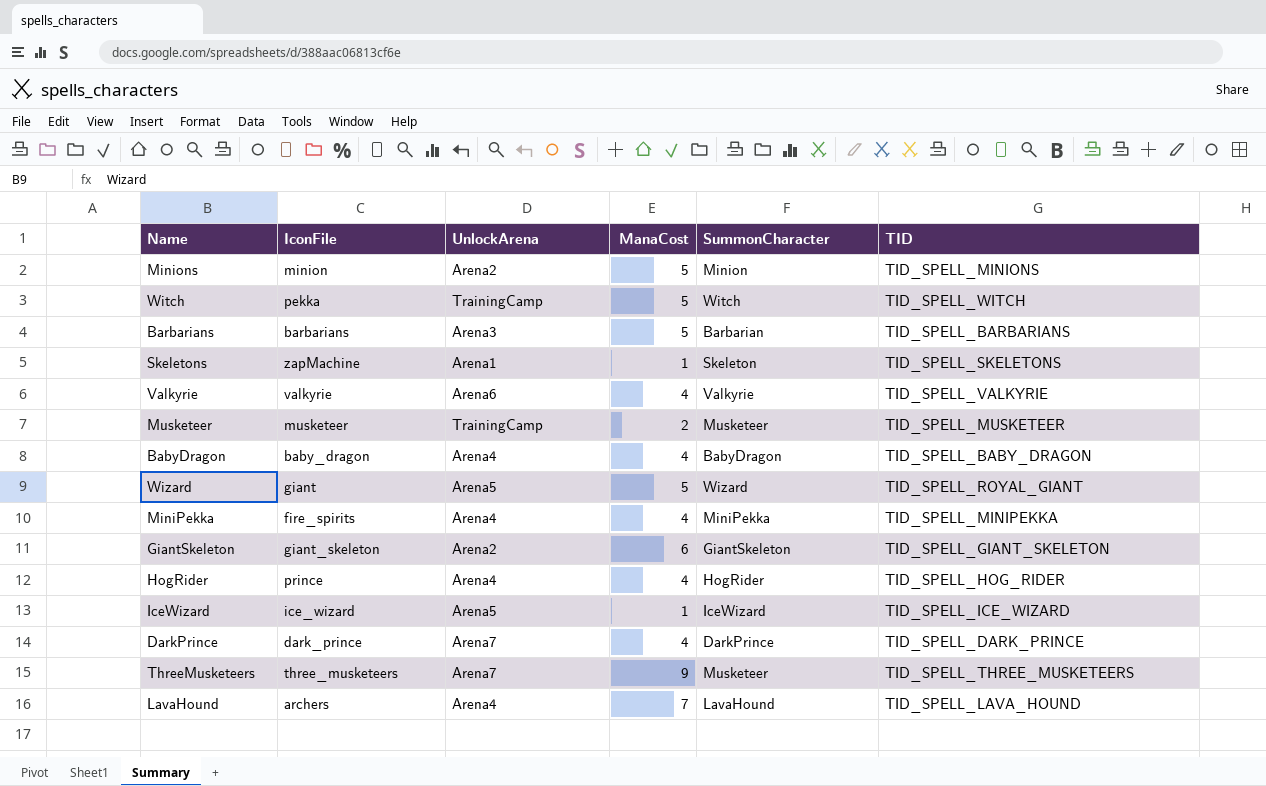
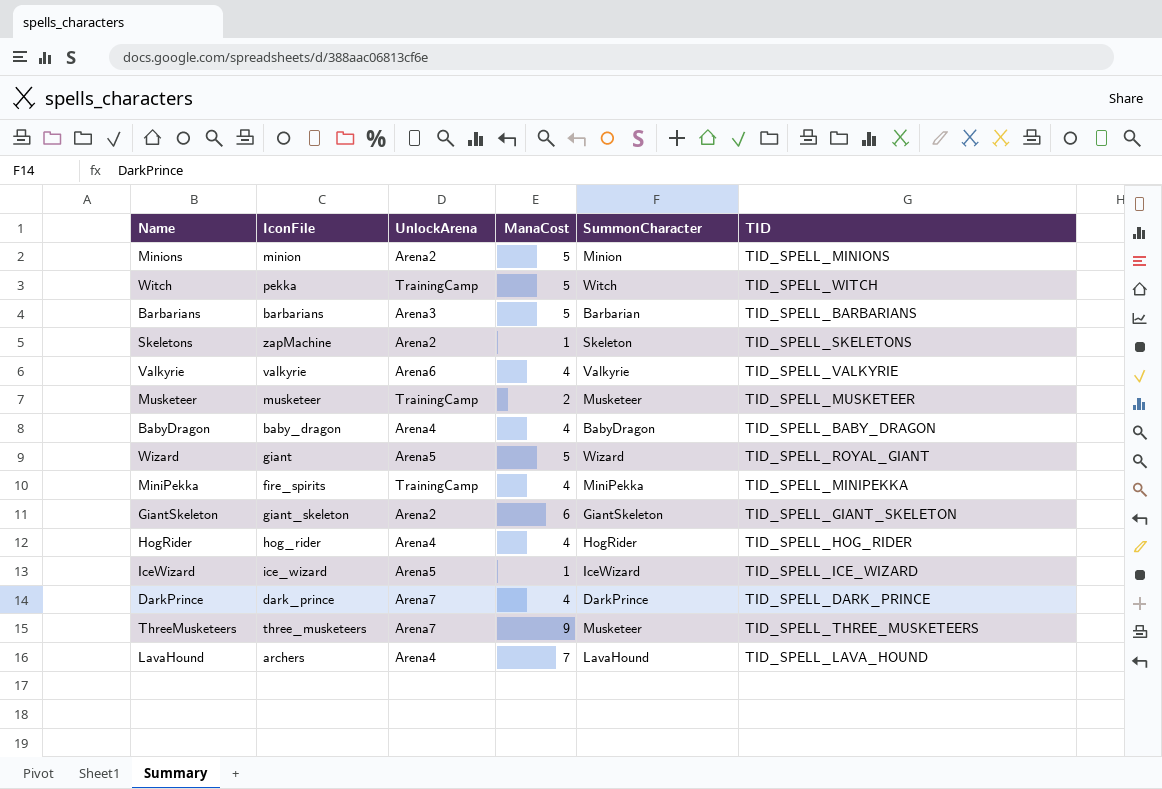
Skeletons | UnlockArena: Arena1 -> Arena2
MiniPekka | UnlockArena: Arena4 -> TrainingCamp
HogRider | IconFile: prince -> hog_rider

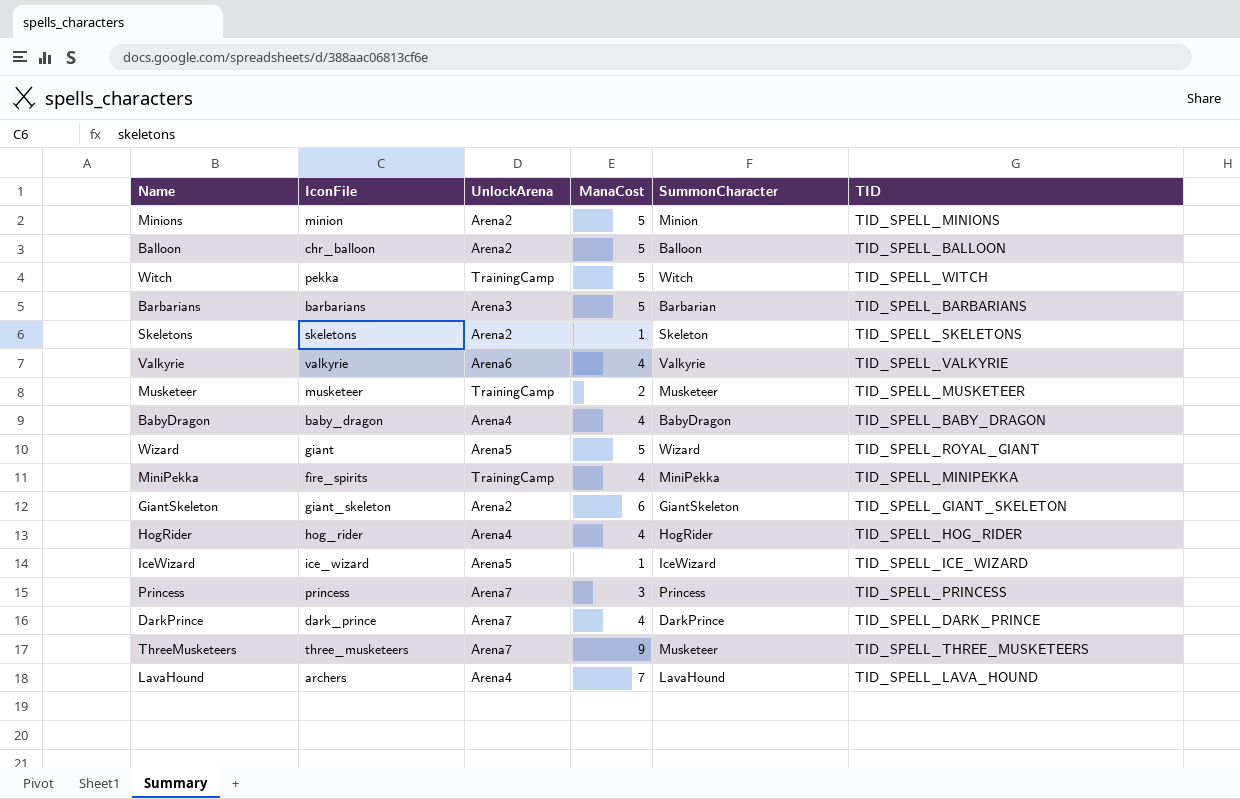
row Balloon: none -> chr_balloon | Arena2 | 5 | Balloon | TID_SPELL_BALLOON
Skeletons | IconFile: zapMachine -> skeletons
row Princess: none -> princess | Arena7 | 3 | Princess | TID_SPELL_PRINCESS

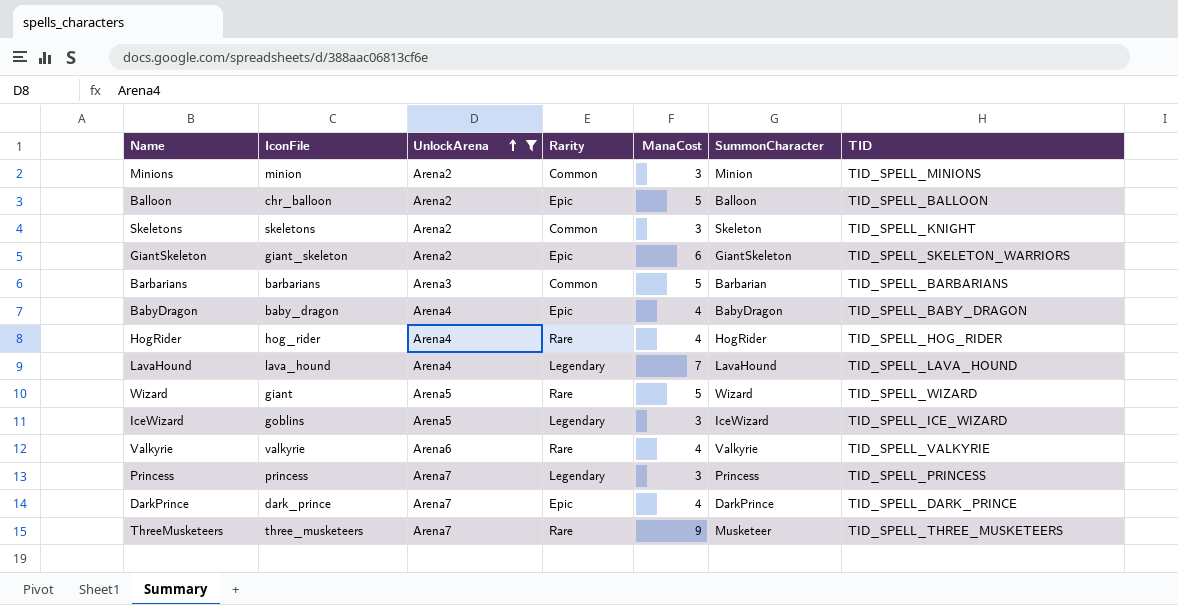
filter: none -> UnlockArena != TrainingCamp
row order: none -> UnlockArena ascending
column Rarity | position: none -> 4
Minions | ManaCost: 5 -> 3
Skeletons | ManaCost: 1 -> 3
Skeletons | TID: TID_SPELL_SKELETONS -> TID_SPELL_KNIGHT
GiantSkeleton | TID: TID_SPELL_GIANT_SKELETON -> TID_SPELL_SKELETON_WARRIORS
LavaHound | IconFile: archers -> lava_hound
Wizard | TID: TID_SPELL_ROYAL_GIANT -> TID_SPELL_WIZARD
IceWizard | IconFile: ice_wizard -> goblins
IceWizard | ManaCost: 1 -> 3

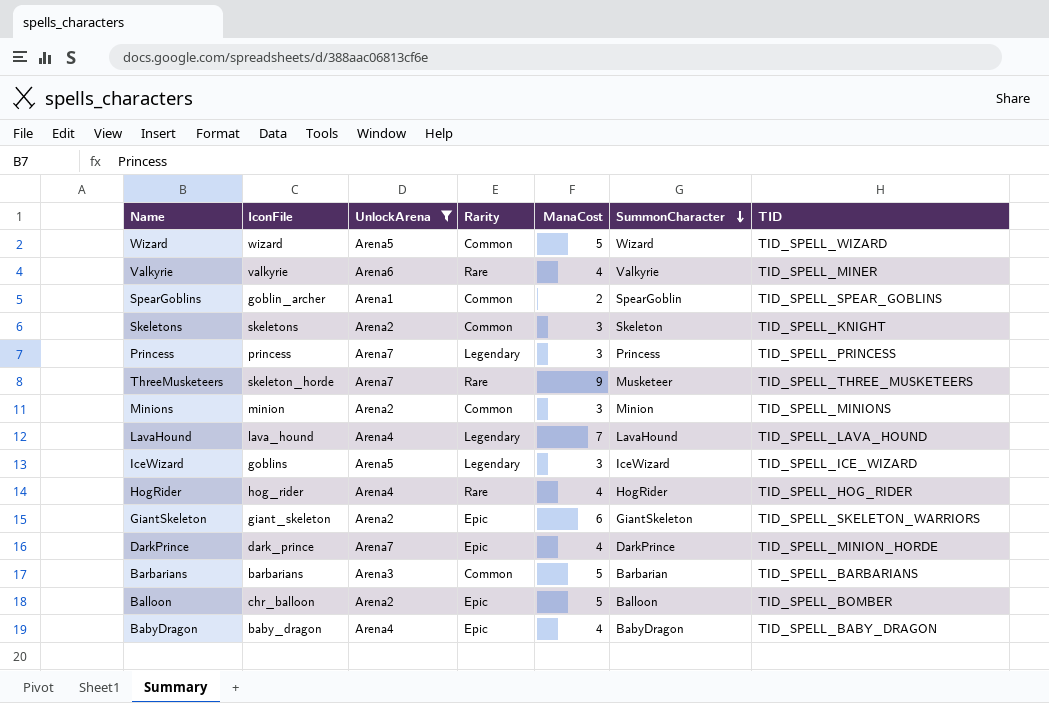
row order: UnlockArena ascending -> SummonCharacter descending
Wizard | IconFile: giant -> wizard
Wizard | Rarity: Rare -> Common
Valkyrie | TID: TID_SPELL_VALKYRIE -> TID_SPELL_MINER
row SpearGoblins: none -> goblin_archer | Arena1 | Common | 2 | SpearGoblin | TID_SPELL_SPEAR_GOBLINS
ThreeMusketeers | IconFile: three_musketeers -> skeleton_horde
DarkPrince | TID: TID_SPELL_DARK_PRINCE -> TID_SPELL_MINION_HORDE
Balloon | TID: TID_SPELL_BALLOON -> TID_SPELL_BOMBER

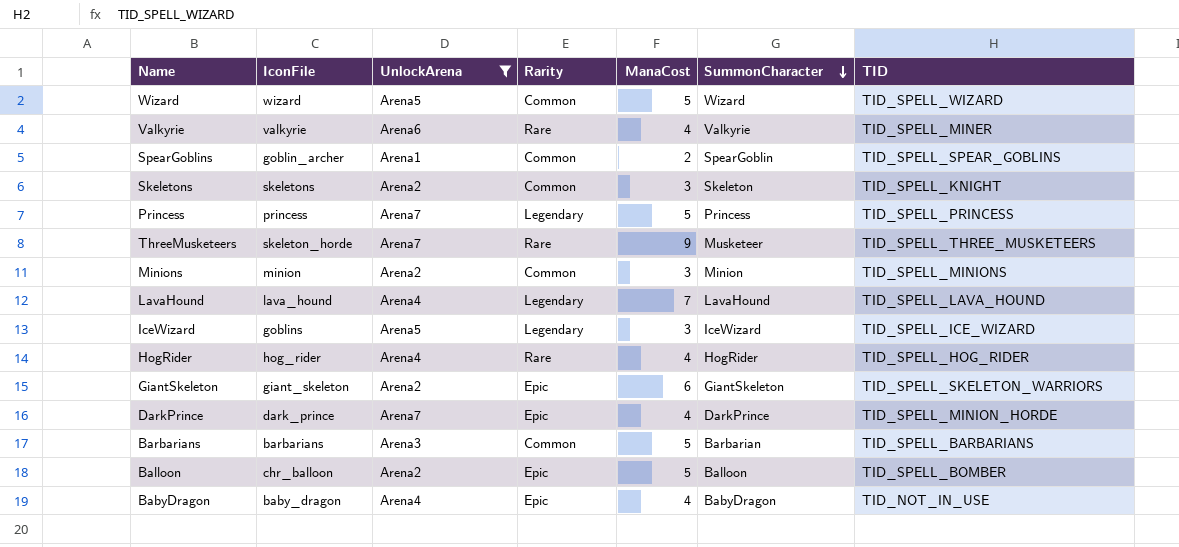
Princess | ManaCost: 3 -> 5
BabyDragon | TID: TID_SPELL_BABY_DRAGON -> TID_NOT_IN_USE

